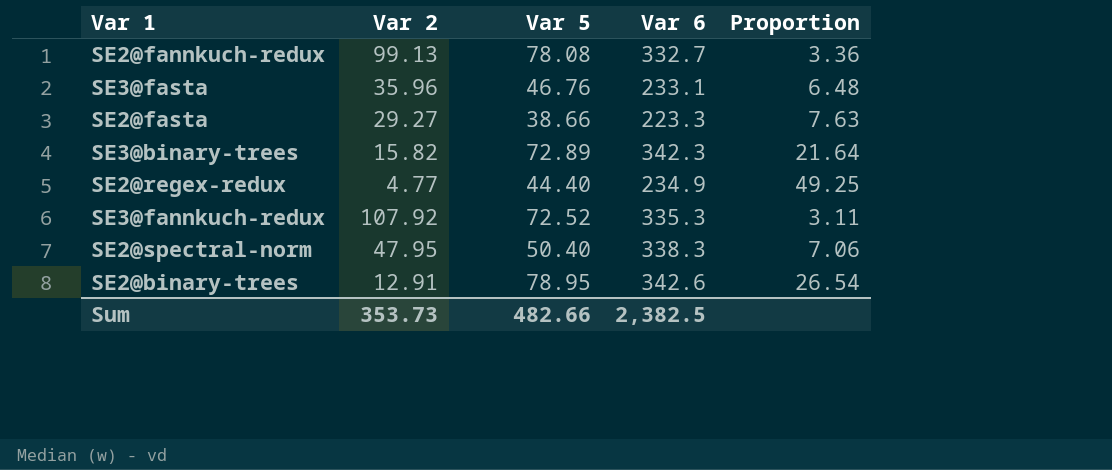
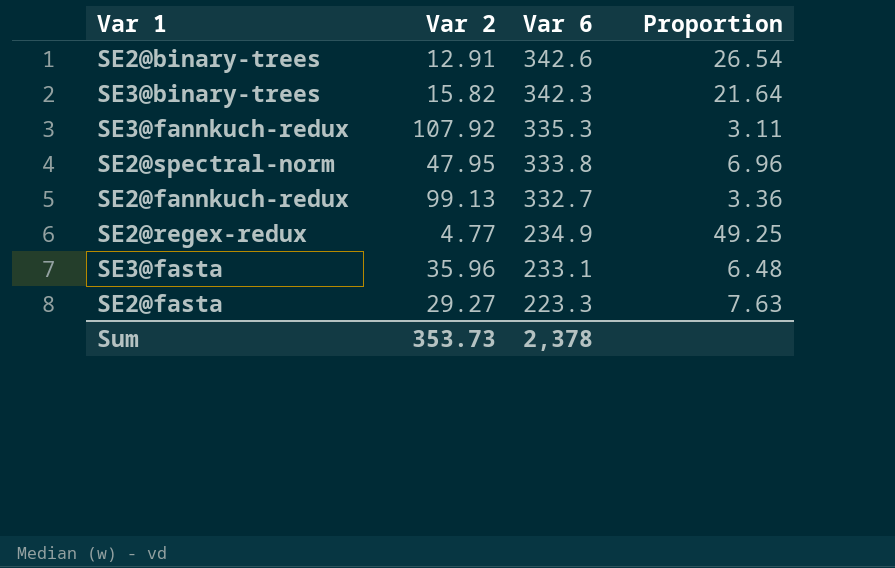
row order: none -> Var 6 descending
column Var 5 | position: 3 -> none
SE2@spectral-norm | Var 6: 338.3 -> 333.8
SE2@spectral-norm | Proportion: 7.06 -> 6.96
Sum | Var 6: 2,382.5 -> 2,378

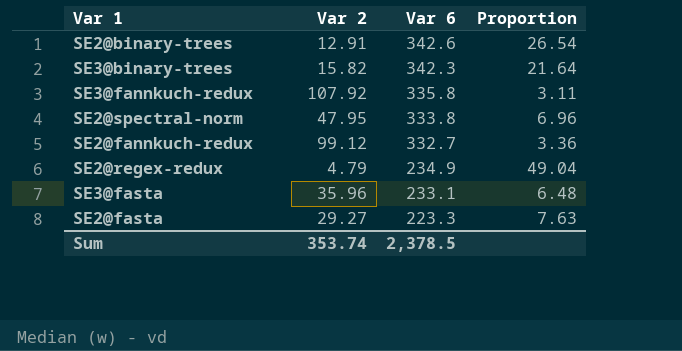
SE3@fannkuch-redux | Var 6: 335.3 -> 335.8
SE2@fannkuch-redux | Var 2: 99.13 -> 99.12
SE2@regex-redux | Var 2: 4.77 -> 4.79
SE2@regex-redux | Proportion: 49.25 -> 49.04
Sum | Var 2: 353.73 -> 353.74
Sum | Var 6: 2,378 -> 2,378.5

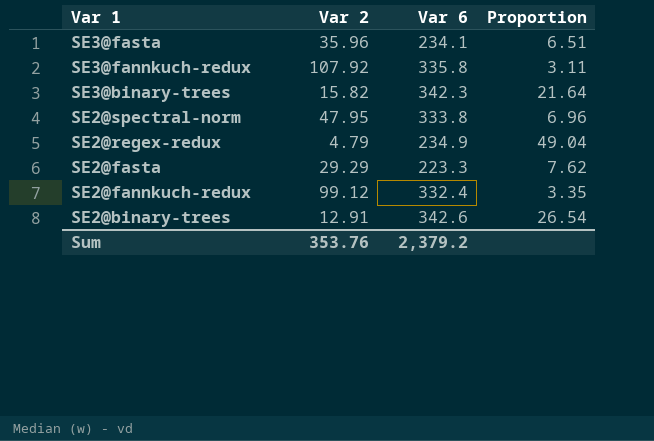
row order: Var 6 descending -> Var 1 descending
SE3@fasta | Var 6: 233.1 -> 234.1
SE3@fasta | Proportion: 6.48 -> 6.51
SE2@fasta | Var 2: 29.27 -> 29.29
SE2@fasta | Proportion: 7.63 -> 7.62
SE2@fannkuch-redux | Var 6: 332.7 -> 332.4
SE2@fannkuch-redux | Proportion: 3.36 -> 3.35
Sum | Var 2: 353.74 -> 353.76
Sum | Var 6: 2,378.5 -> 2,379.2

